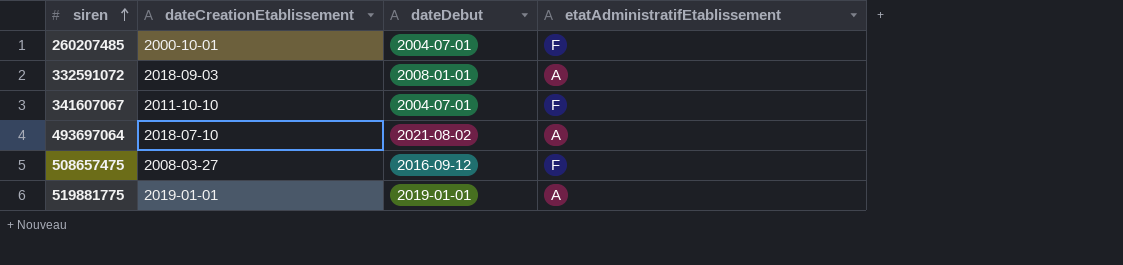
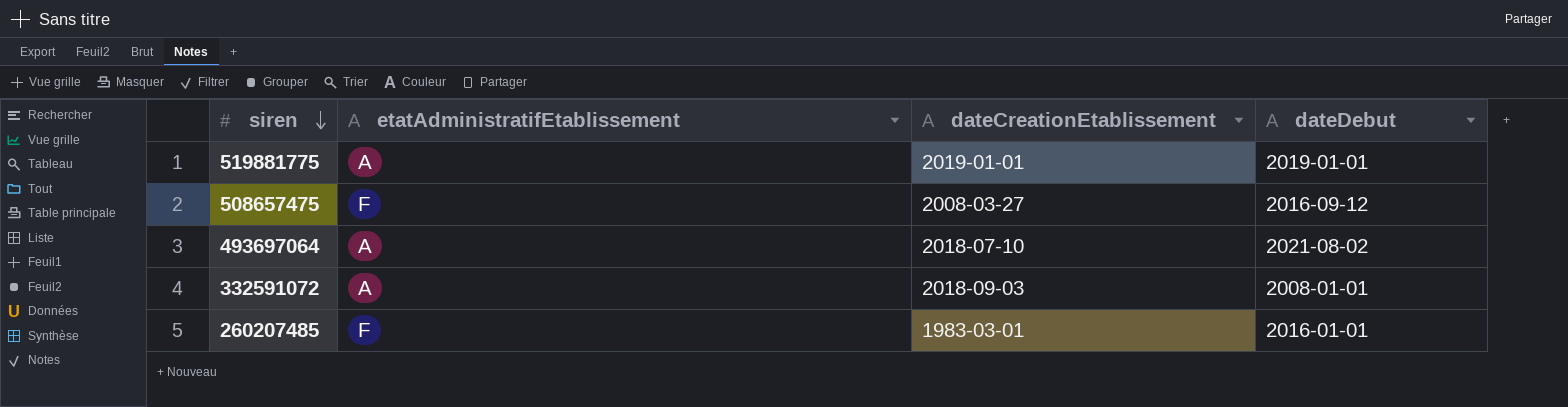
row order: siren ascending -> siren descending
column etatAdministratifEtablissement | position: 4 -> 2
row 341607067: 2011-10-10 | 2004-07-01 | F -> none
260207485 | dateCreationEtablissement: 2000-10-01 -> 1983-03-01
260207485 | dateDebut: 2004-07-01 -> 2016-01-01

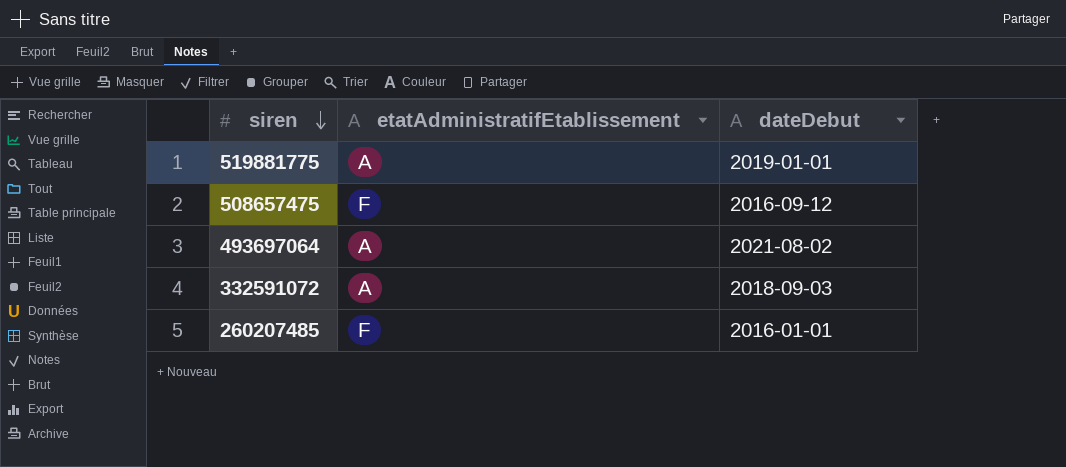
column dateCreationEtablissement | position: 3 -> none
332591072 | dateDebut: 2008-01-01 -> 2018-09-03

